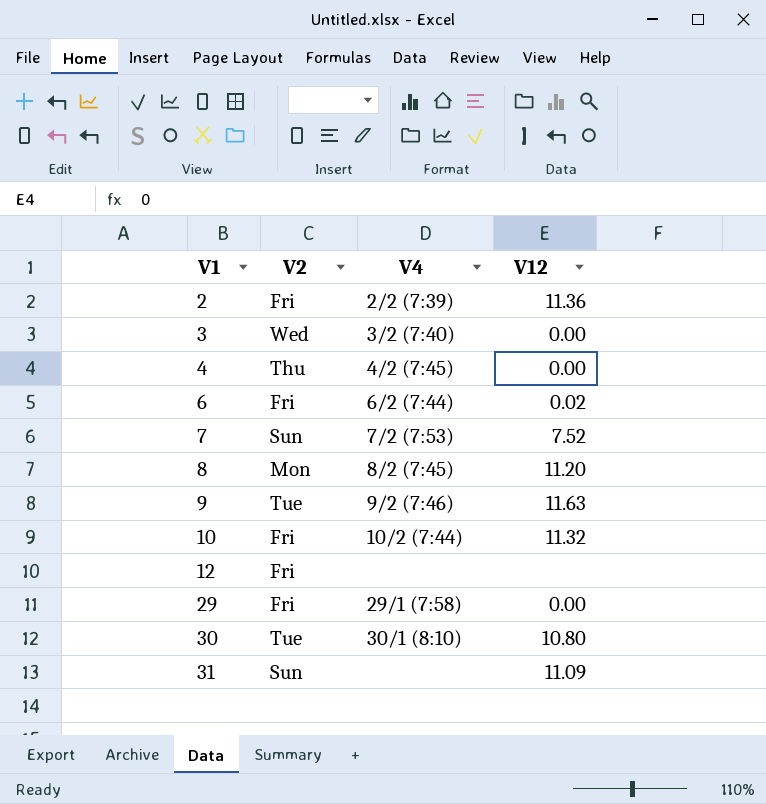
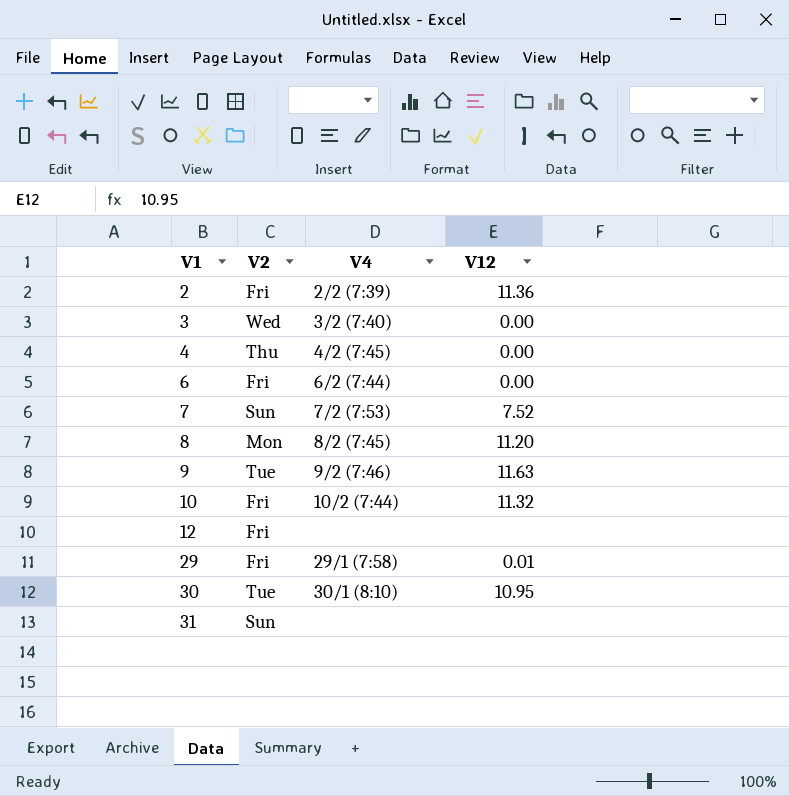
6 | V12: 0.02 -> 0.00
29 | V12: 0.00 -> 0.01
30 | V12: 10.80 -> 10.95
31 | V12: 11.09 -> none

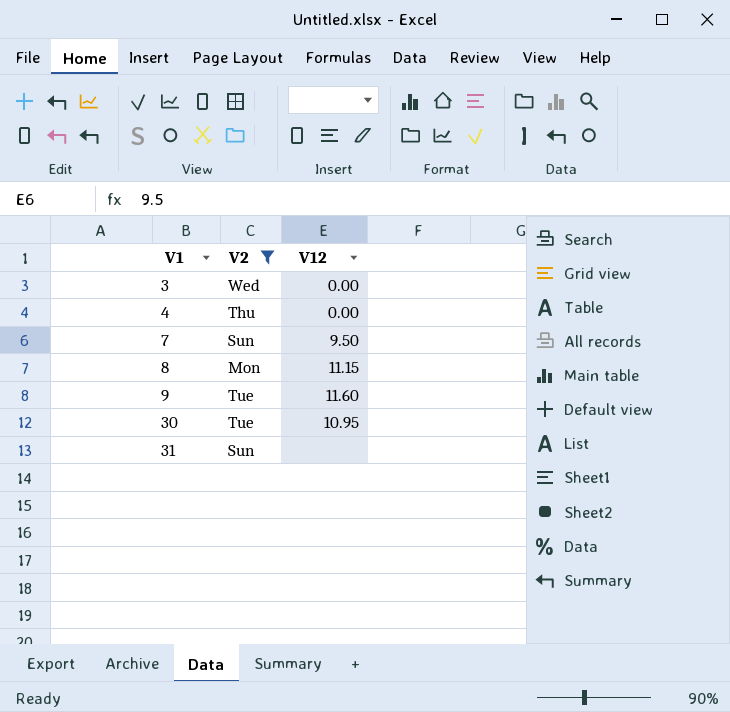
filter: none -> V2 != Fri
column V4 | position: 3 -> none
7 | V12: 7.52 -> 9.50
8 | V12: 11.20 -> 11.15
9 | V12: 11.63 -> 11.60

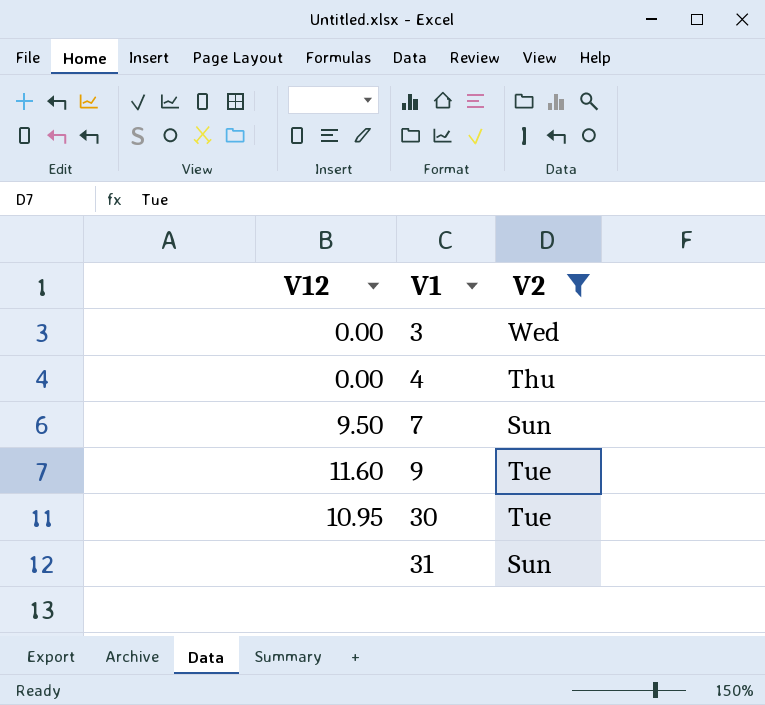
column V12 | position: 3 -> 1
row 8: Mon | 11.15 -> none

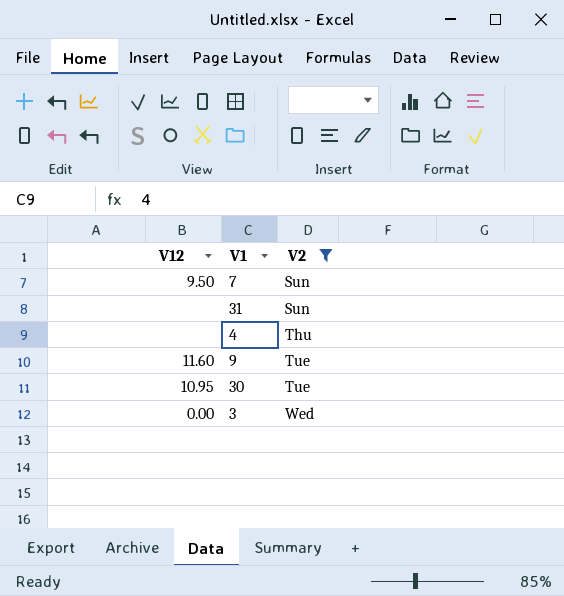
row order: V1 ascending -> V2 ascending
4 | V12: 0.00 -> none

